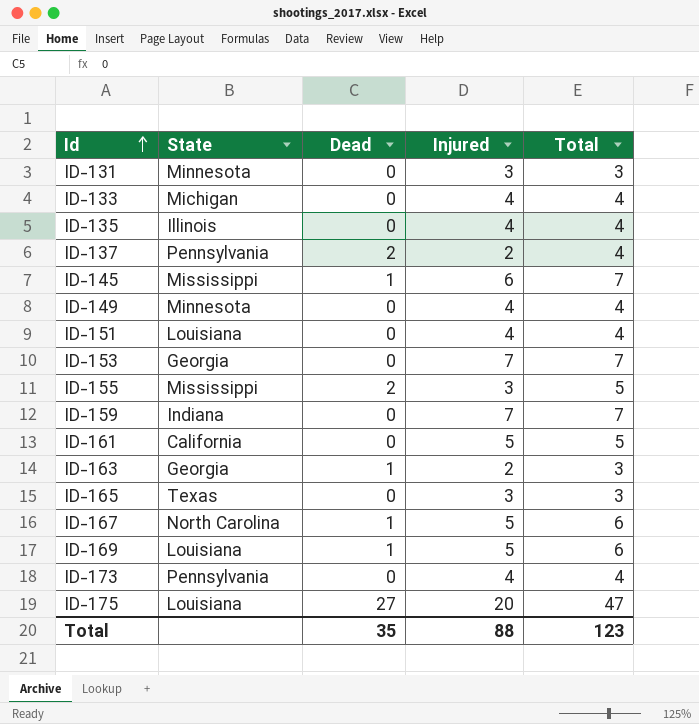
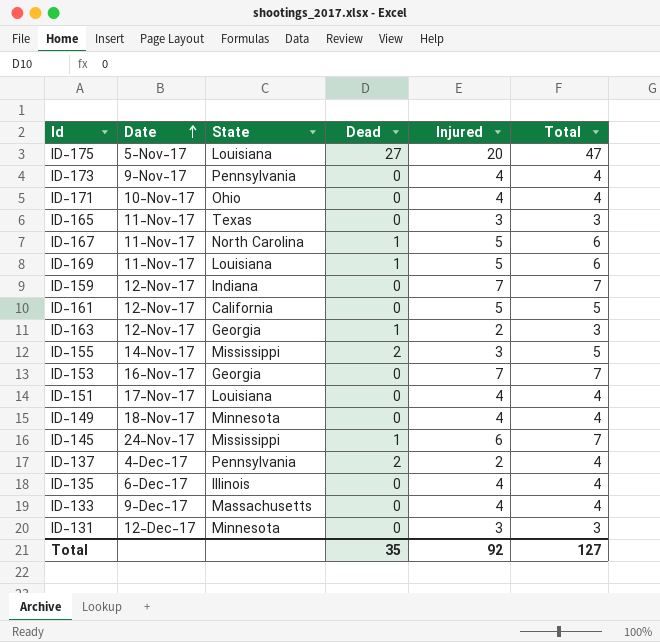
row order: Id ascending -> Date ascending
column Date | position: none -> 2
row ID-171: none -> 10-Nov-17 | Ohio | 0 | 4 | 4
ID-133 | State: Michigan -> Massachusetts
Total | Injured: 88 -> 92
Total | Total: 123 -> 127

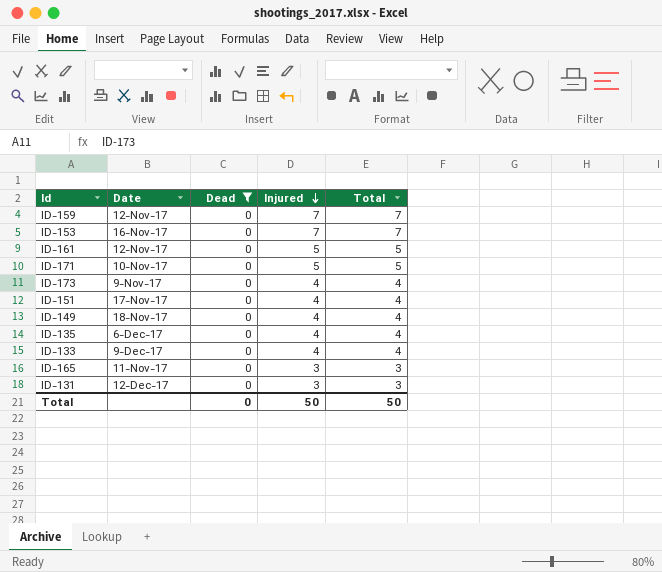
filter: none -> Dead = 0
row order: Date ascending -> Injured descending
column State | position: 3 -> none
ID-171 | Injured: 4 -> 5
ID-171 | Total: 4 -> 5
Total | Dead: 35 -> 0
Total | Injured: 92 -> 50
Total | Total: 127 -> 50

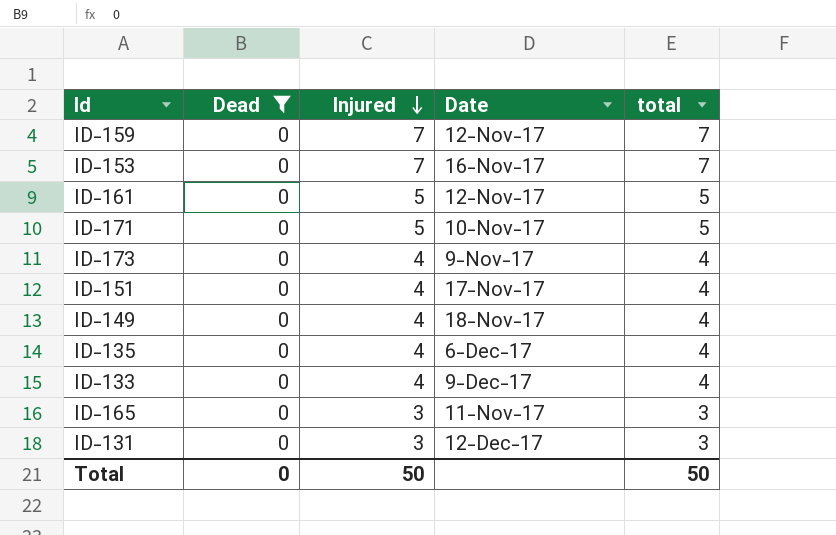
column Date | position: 2 -> 4
column name: Total -> total

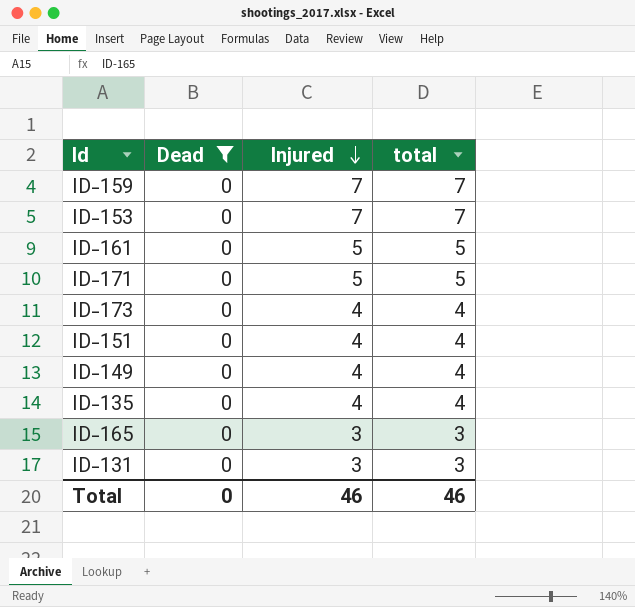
column Date | position: 4 -> none
row ID-133: 0 | 4 | 9-Dec-17 | 4 -> none
Total | Injured: 50 -> 46
Total | total: 50 -> 46

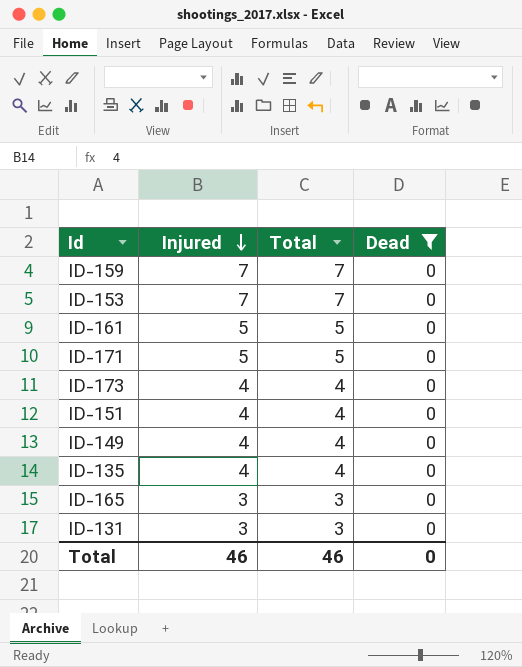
column name: total -> Total
column Dead | position: 2 -> 4

